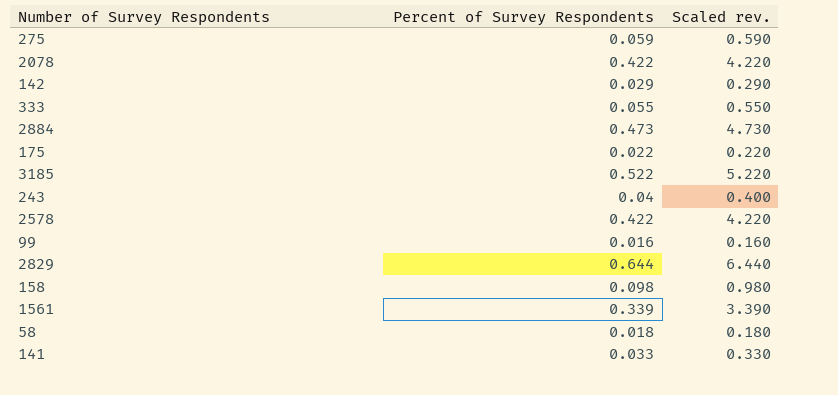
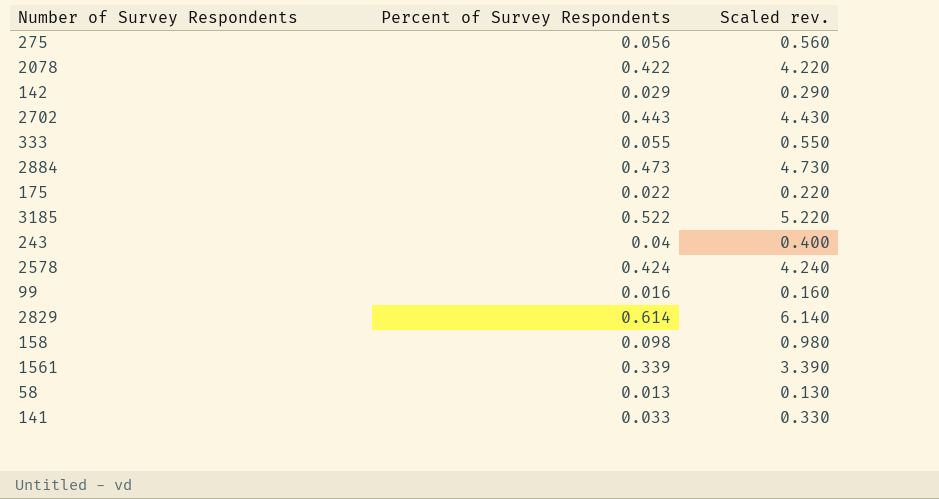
275 | Percent of Survey Respondents: 0.059 -> 0.056
275 | Scaled rev.: 0.590 -> 0.560
row 2702: none -> 0.443 | 4.430
2578 | Percent of Survey Respondents: 0.422 -> 0.424
2578 | Scaled rev.: 4.220 -> 4.240
2829 | Percent of Survey Respondents: 0.644 -> 0.614
2829 | Scaled rev.: 6.440 -> 6.140
58 | Percent of Survey Respondents: 0.018 -> 0.013
58 | Scaled rev.: 0.180 -> 0.130

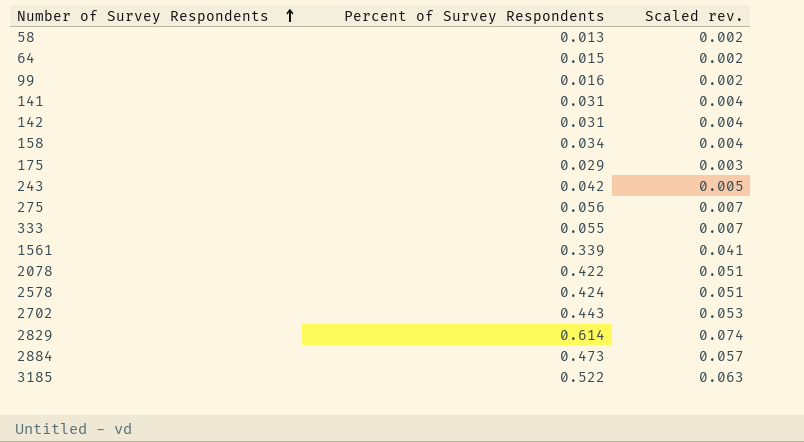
row order: none -> Number of Survey Respondents ascending
column Scaled rev. | formula: [Percent of Survey Respondents] * 10 -> [Percent of Survey Respondents] * 0.12
row 64: none -> 0.015 | 0.002
141 | Percent of Survey Respondents: 0.033 -> 0.031
142 | Percent of Survey Respondents: 0.029 -> 0.031
158 | Percent of Survey Respondents: 0.098 -> 0.034
175 | Percent of Survey Respondents: 0.022 -> 0.029
243 | Percent of Survey Respondents: 0.04 -> 0.042

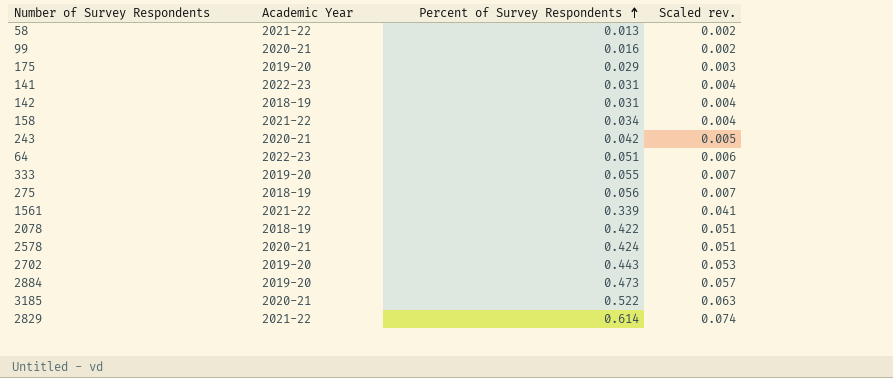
row order: Number of Survey Respondents ascending -> Percent of Survey Respondents ascending
column Academic Year | position: none -> 2
64 | Percent of Survey Respondents: 0.015 -> 0.051
64 | Scaled rev.: 0.002 -> 0.006

